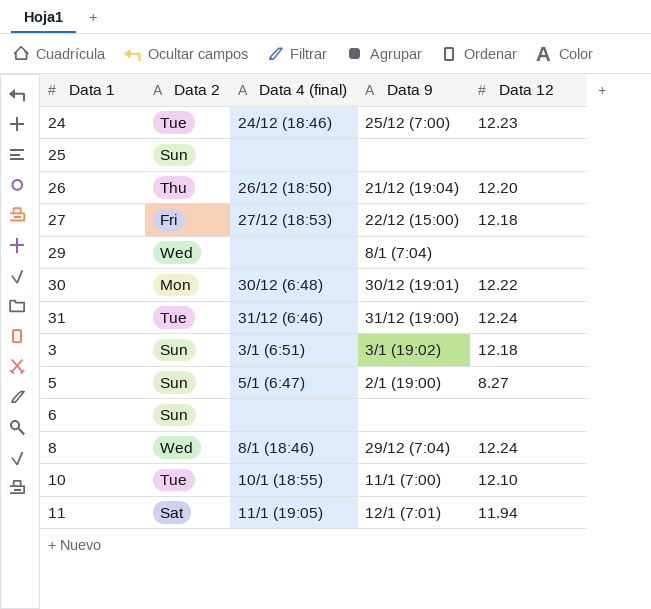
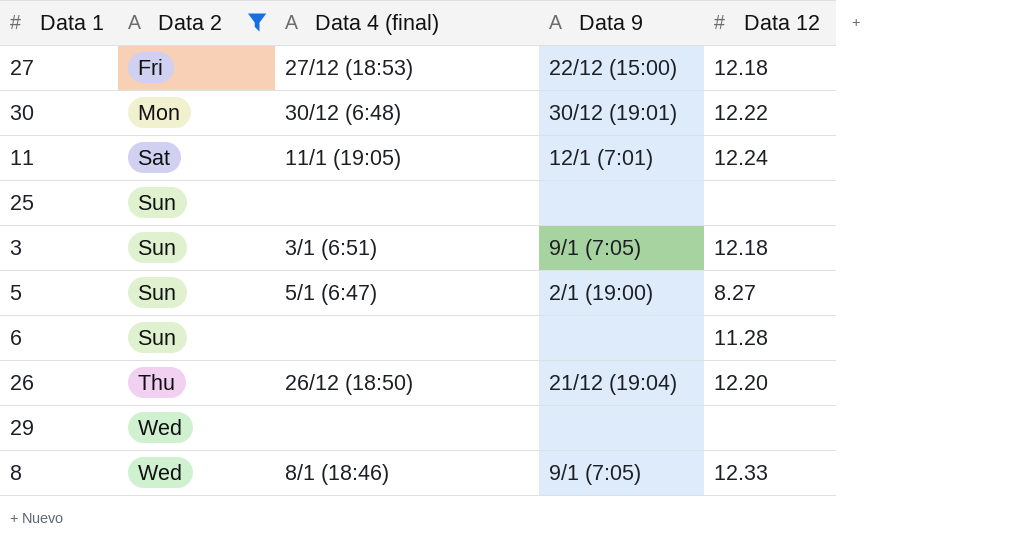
filter: none -> Data 2 != Tue
row order: none -> Data 2 ascending
11 | Data 12: 11.94 -> 12.24
3 | Data 9: 3/1 (19:02) -> 9/1 (7:05)
6 | Data 12: none -> 11.28
29 | Data 9: 8/1 (7:04) -> none
8 | Data 9: 29/12 (7:04) -> 9/1 (7:05)
8 | Data 12: 12.24 -> 12.33

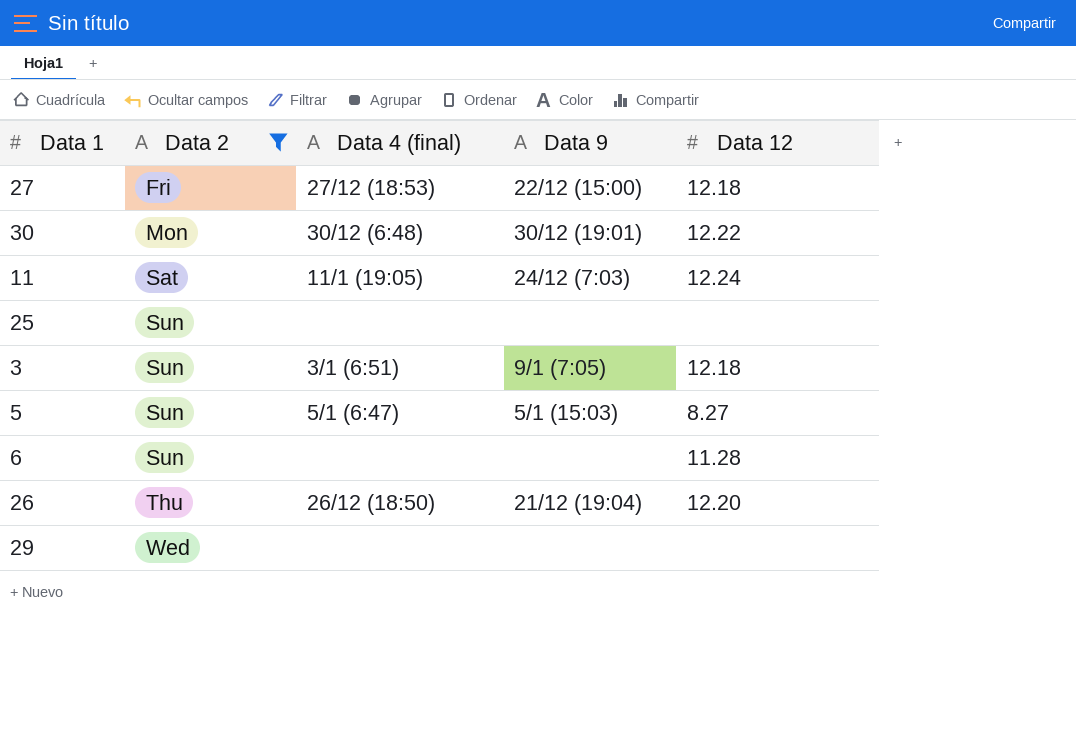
row 8: Wed | 8/1 (18:46) | 9/1 (7:05) | 12.33 -> none
11 | Data 9: 12/1 (7:01) -> 24/12 (7:03)
5 | Data 9: 2/1 (19:00) -> 5/1 (15:03)

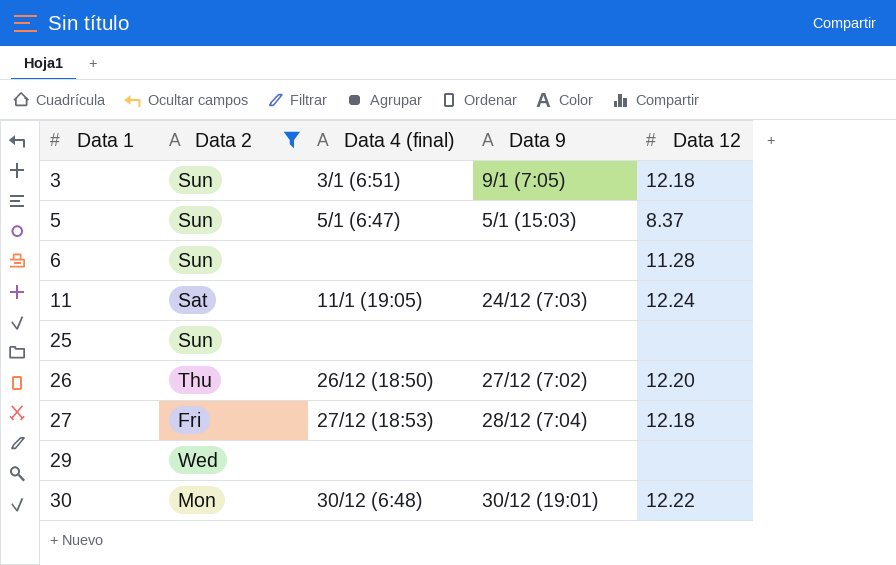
row order: Data 2 ascending -> Data 1 ascending
5 | Data 12: 8.27 -> 8.37
26 | Data 9: 21/12 (19:04) -> 27/12 (7:02)
27 | Data 9: 22/12 (15:00) -> 28/12 (7:04)

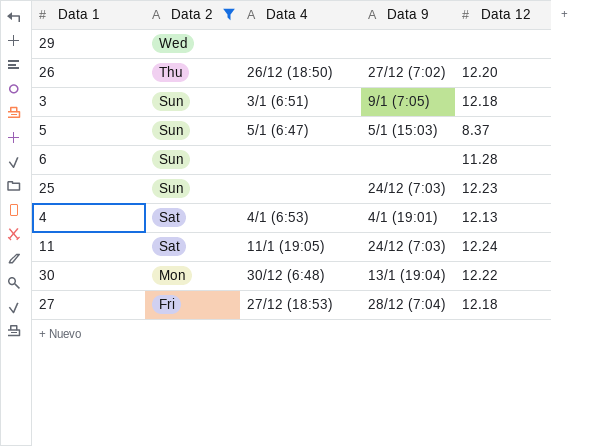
row order: Data 1 ascending -> Data 2 descending
column name: Data 4 (final) -> Data 4
25 | Data 9: none -> 24/12 (7:03)
25 | Data 12: none -> 12.23
row 4: none -> Sat | 4/1 (6:53) | 4/1 (19:01) | 12.13
30 | Data 9: 30/12 (19:01) -> 13/1 (19:04)

